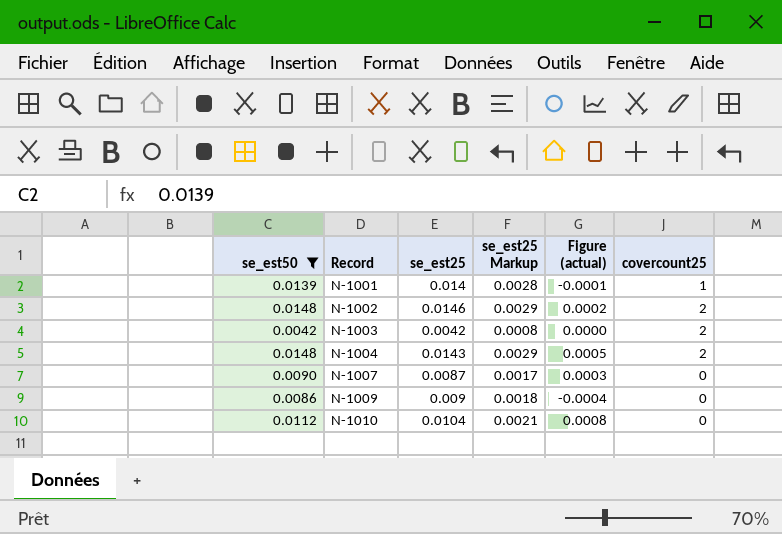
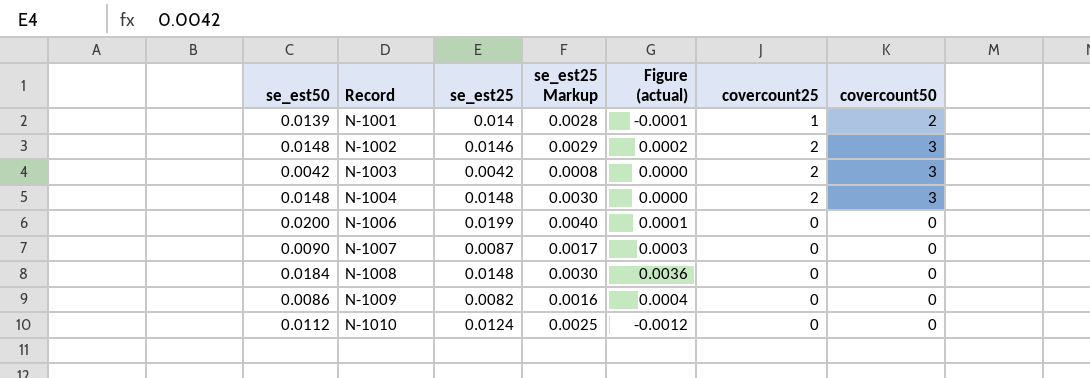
filter: se_est50 <= 0.0148 -> none
column covercount50 | position: none -> 7
N-1004 | se_est25: 0.0143 -> 0.0148
N-1004 | se_est25 Markup: 0.0029 -> 0.0030
N-1004 | Figure (actual): 0.0005 -> 0.0000
N-1009 | se_est25: 0.009 -> 0.0082
N-1009 | se_est25 Markup: 0.0018 -> 0.0016
N-1009 | Figure (actual): -0.0004 -> 0.0004
N-1010 | se_est25: 0.0104 -> 0.0124
N-1010 | se_est25 Markup: 0.0021 -> 0.0025
N-1010 | Figure (actual): 0.0008 -> -0.0012

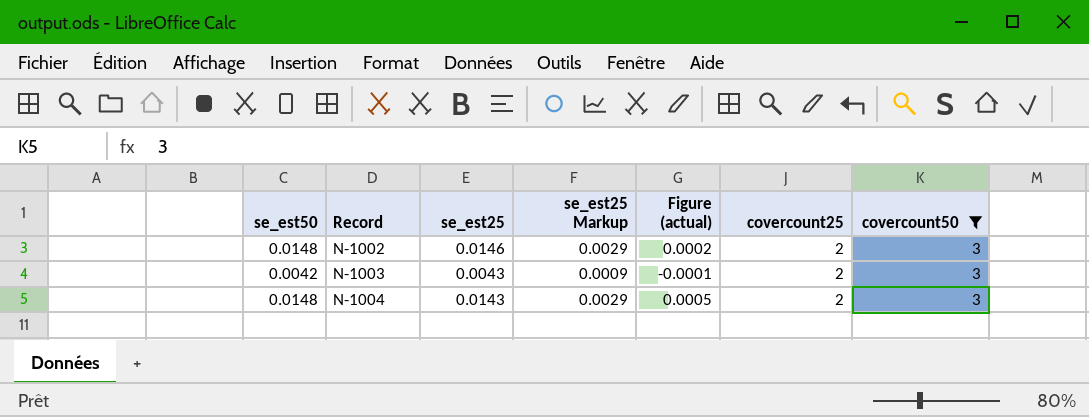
filter: none -> covercount50 = 3
N-1003 | se_est25: 0.0042 -> 0.0043
N-1003 | se_est25 Markup: 0.0008 -> 0.0009
N-1003 | Figure (actual): 0.0000 -> -0.0001
N-1004 | se_est25: 0.0148 -> 0.0143
N-1004 | se_est25 Markup: 0.0030 -> 0.0029
N-1004 | Figure (actual): 0.0000 -> 0.0005

